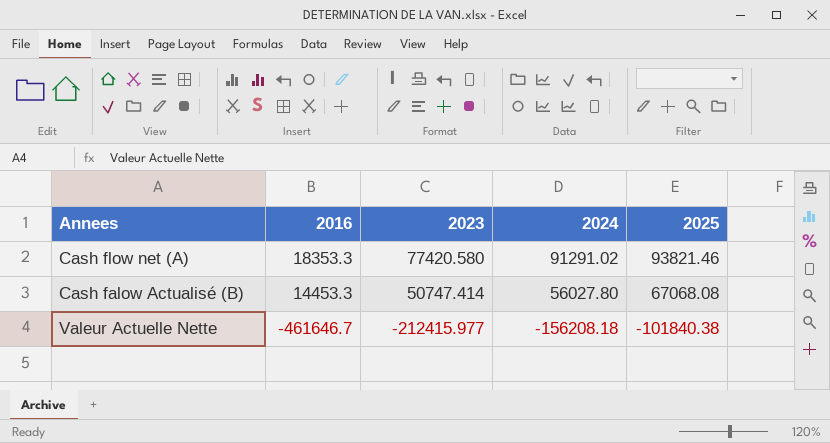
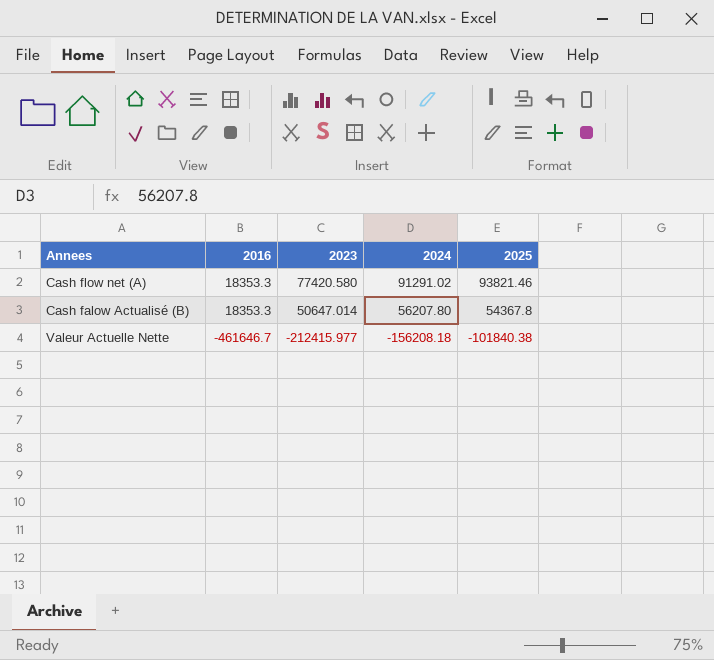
Cash falow Actualisé (B) | 2016: 14453.3 -> 18353.3
Cash falow Actualisé (B) | 2023: 50747.414 -> 50647.014
Cash falow Actualisé (B) | 2024: 56027.80 -> 56207.80
Cash falow Actualisé (B) | 2025: 67068.08 -> 54367.8

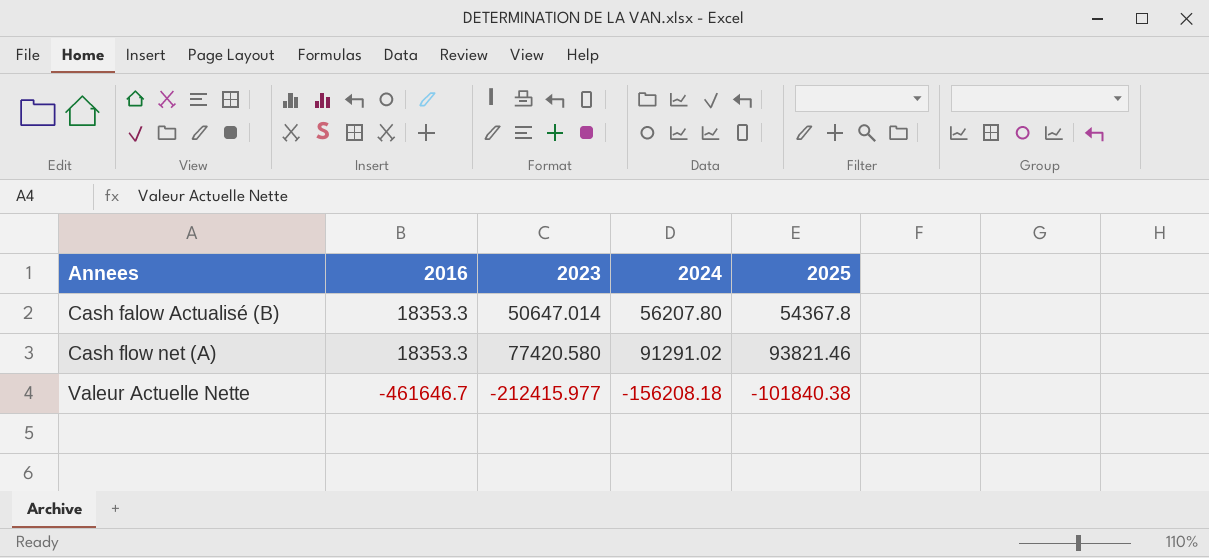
row order: 2016 descending -> Annees ascending

